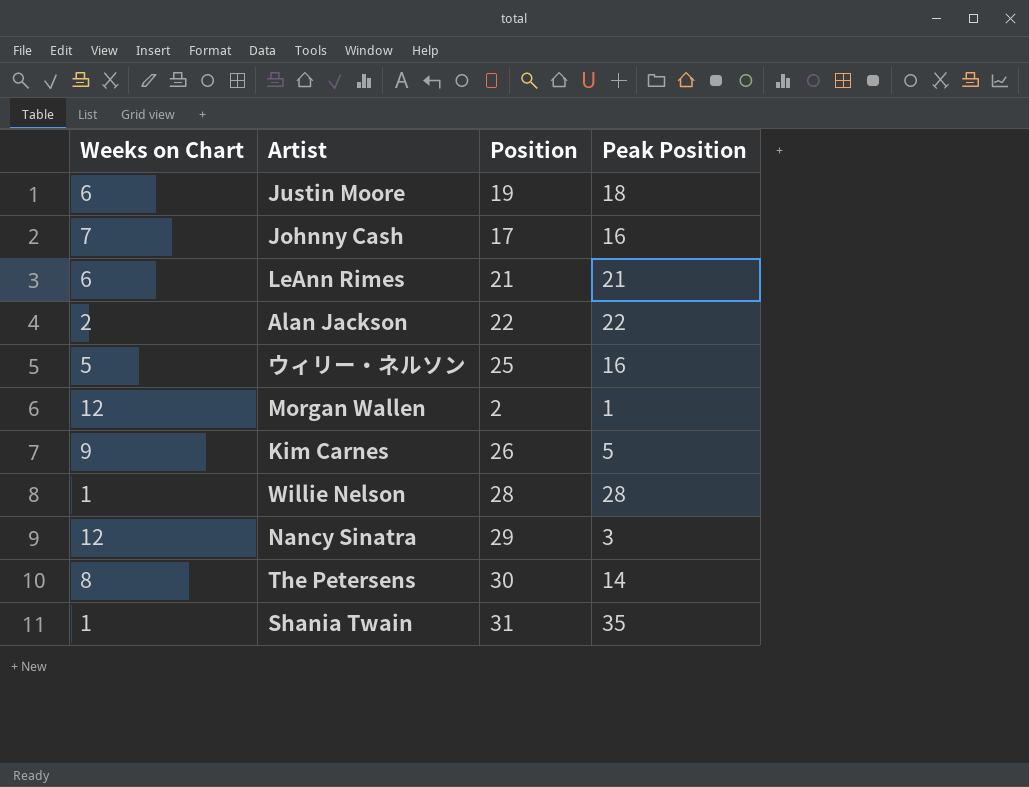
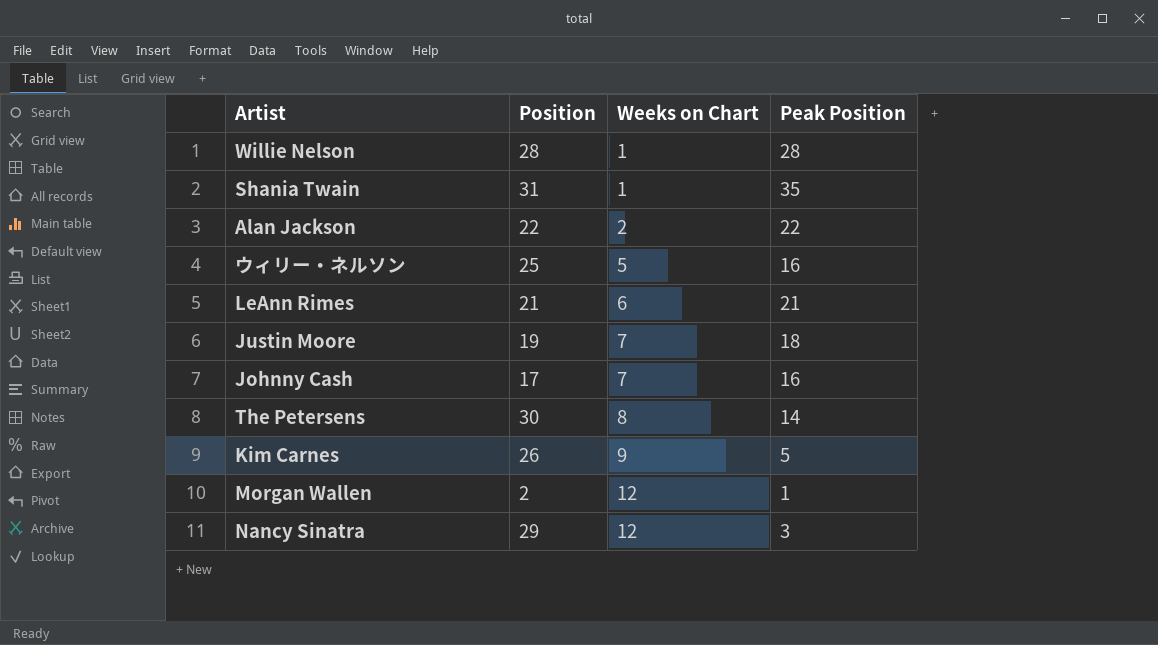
row order: none -> Weeks on Chart ascending
column Weeks on Chart | position: 1 -> 3
Justin Moore | Weeks on Chart: 6 -> 7

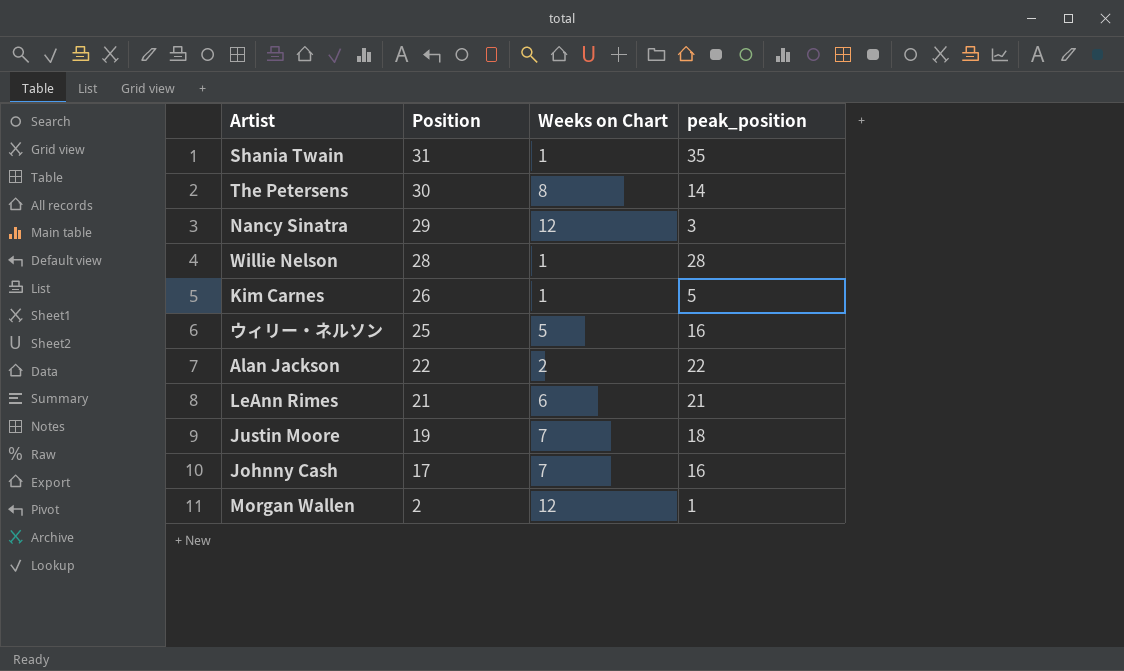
row order: Weeks on Chart ascending -> Position descending
column name: Peak Position -> peak_position
Kim Carnes | Weeks on Chart: 9 -> 1

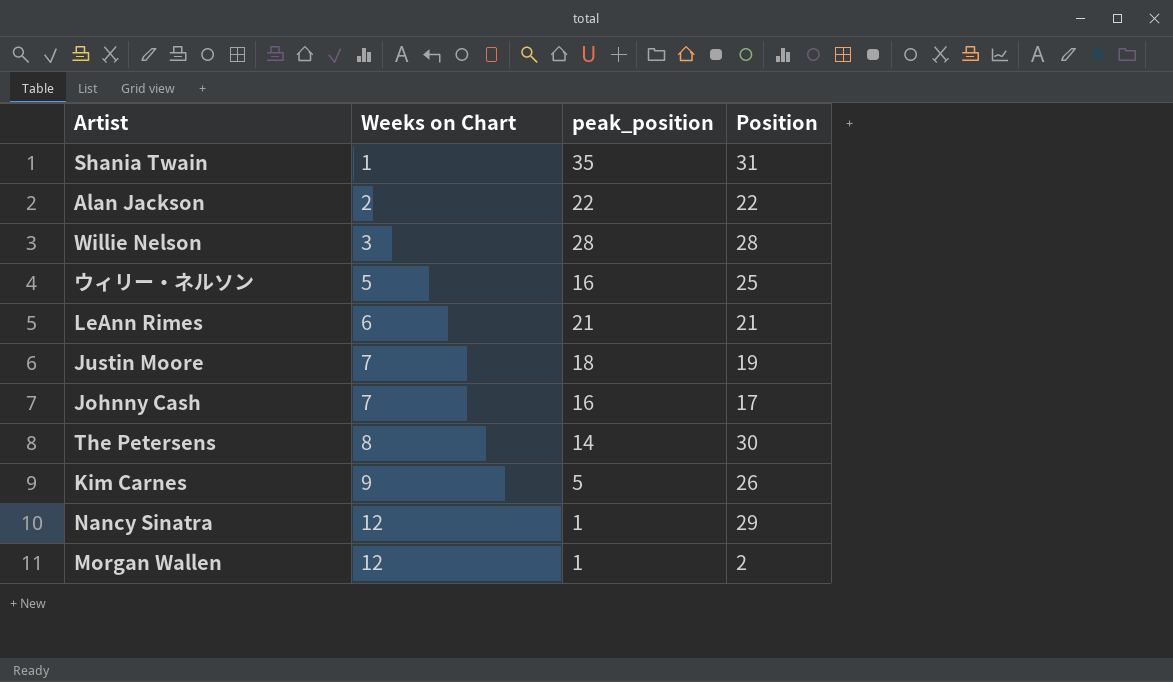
row order: Position descending -> Weeks on Chart ascending
column Position | position: 2 -> 4
Willie Nelson | Weeks on Chart: 1 -> 3
Kim Carnes | Weeks on Chart: 1 -> 9
Nancy Sinatra | peak_position: 3 -> 1

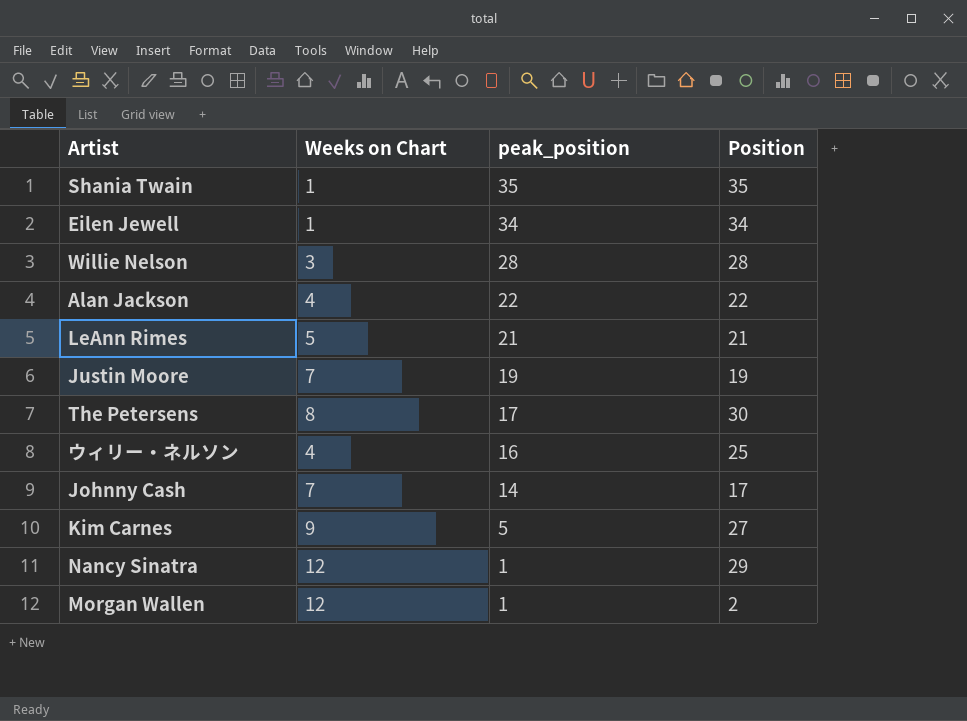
row order: Weeks on Chart ascending -> peak_position descending
Shania Twain | Position: 31 -> 35
row Eilen Jewell: none -> 1 | 34 | 34
Alan Jackson | Weeks on Chart: 2 -> 4
LeAnn Rimes | Weeks on Chart: 6 -> 5
Justin Moore | peak_position: 18 -> 19
The Petersens | peak_position: 14 -> 17
ウィリー・ネルソン | Weeks on Chart: 5 -> 4
Johnny Cash | peak_position: 16 -> 14
Kim Carnes | Position: 26 -> 27

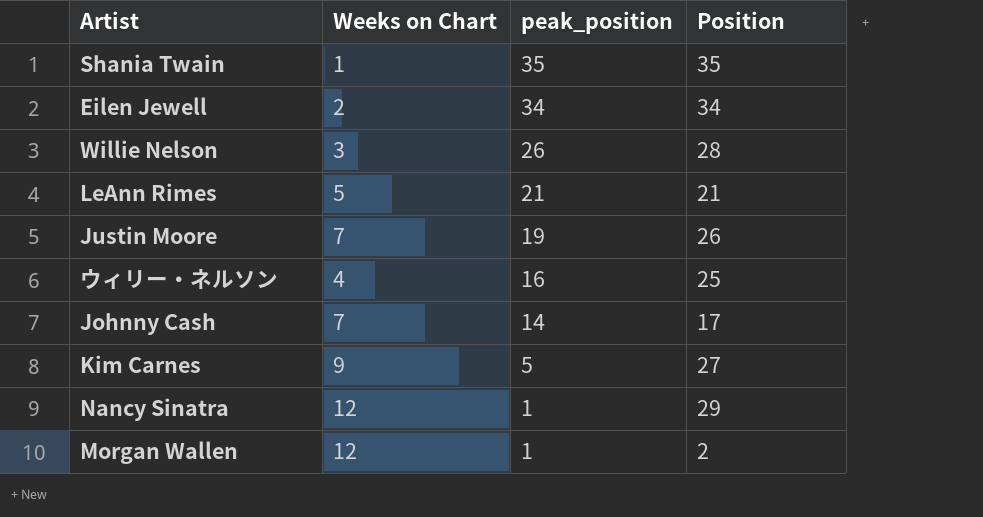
row Alan Jackson: 4 | 22 | 22 -> none
row The Petersens: 8 | 17 | 30 -> none
Eilen Jewell | Weeks on Chart: 1 -> 2
Willie Nelson | peak_position: 28 -> 26
Justin Moore | Position: 19 -> 26

